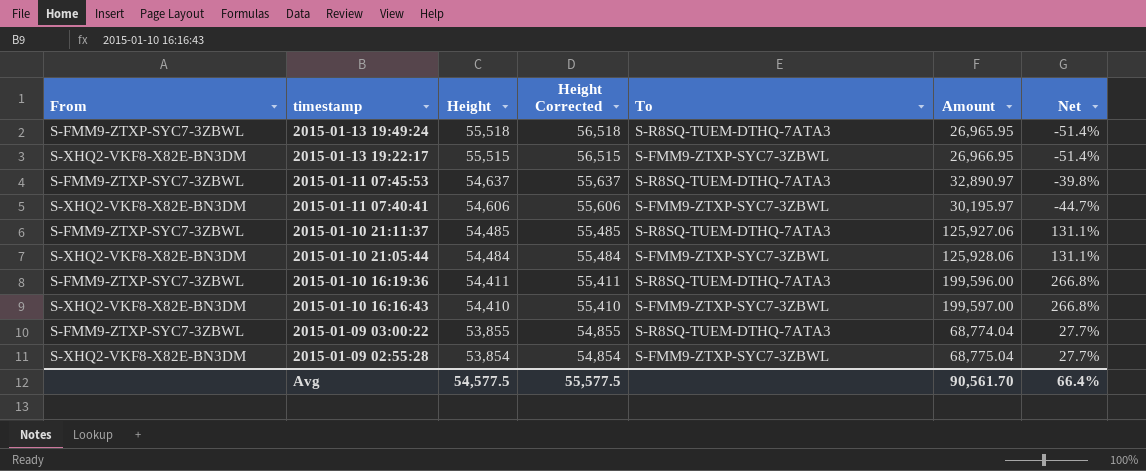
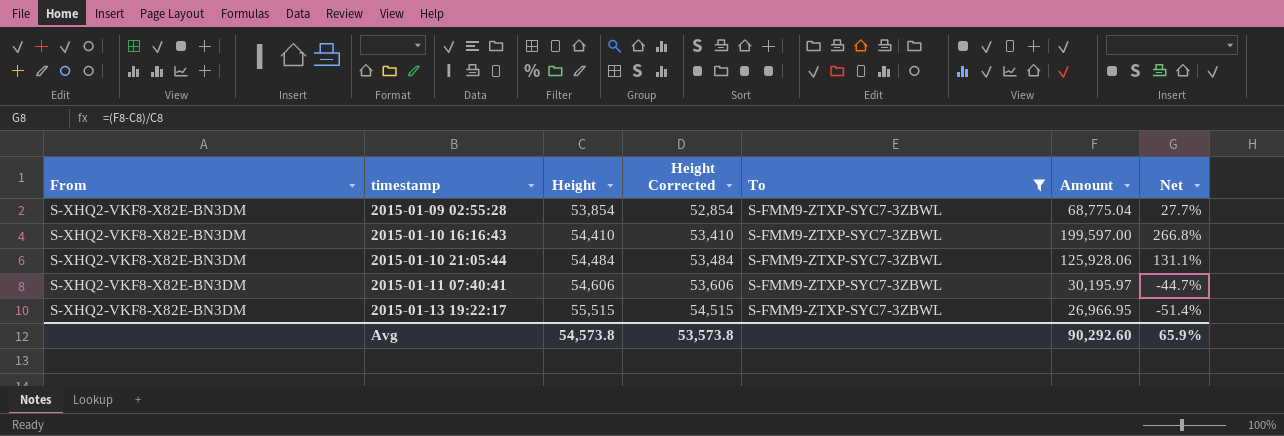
filter: none -> To = S-FMM9-ZTXP-SYC7-3ZBWL
row order: timestamp descending -> timestamp ascending
column Height Corrected | formula: [Height] + 1000 -> [Height] - 1000
Avg | Height: 54,577.5 -> 54,573.8
Avg | Height Corrected: 55,577.5 -> 53,573.8
Avg | Amount: 90,561.70 -> 90,292.60
Avg | Net: 66.4% -> 65.9%

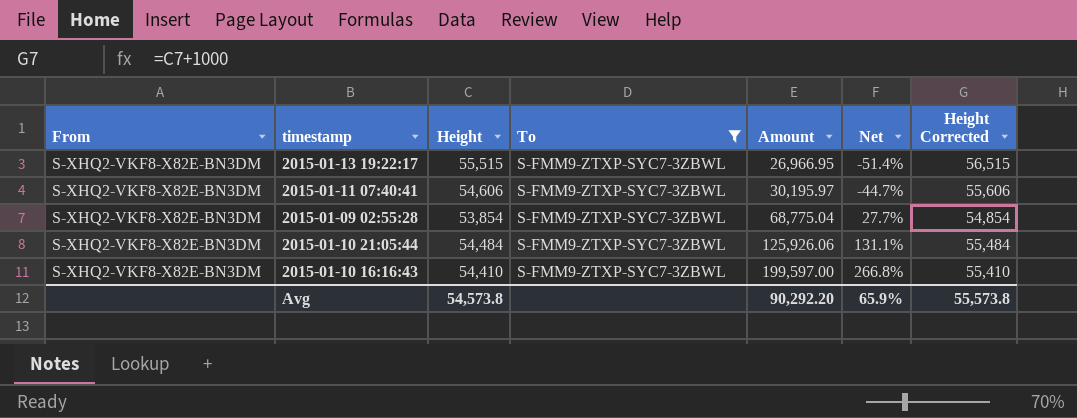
row order: timestamp ascending -> Amount ascending
column Height Corrected | formula: [Height] - 1000 -> [Height] + 1000
column Height Corrected | position: 4 -> 7
2015-01-10 21:05:44 | Amount: 125,928.06 -> 125,926.06
Avg | Amount: 90,292.60 -> 90,292.20
Avg | Height Corrected: 53,573.8 -> 55,573.8

